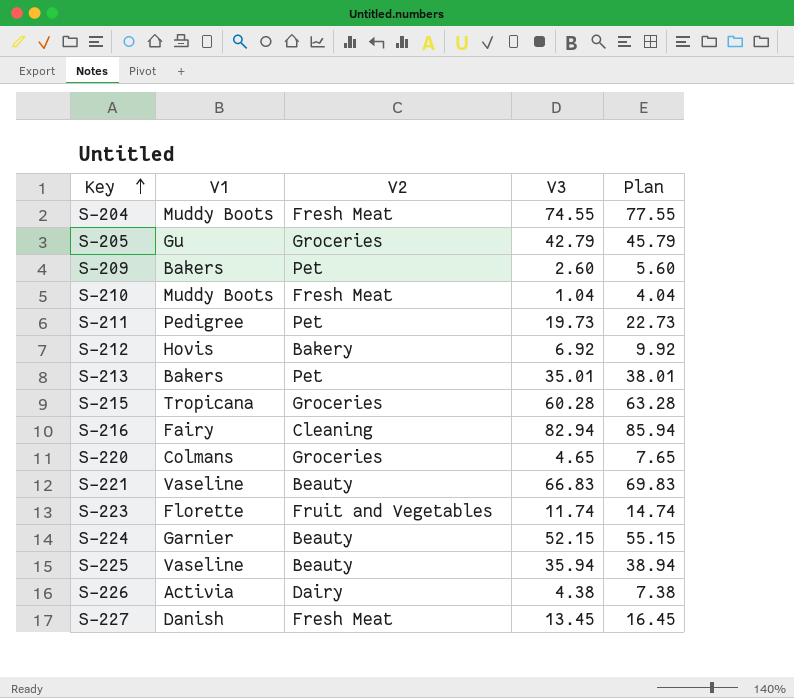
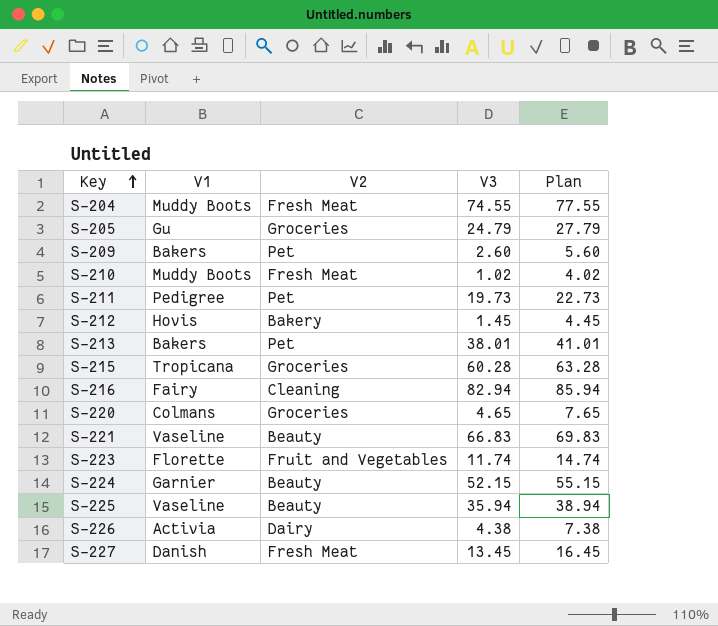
S-205 | V3: 42.79 -> 24.79
S-205 | Plan: 45.79 -> 27.79
S-210 | V3: 1.04 -> 1.02
S-210 | Plan: 4.04 -> 4.02
S-212 | V3: 6.92 -> 1.45
S-212 | Plan: 9.92 -> 4.45
S-213 | V3: 35.01 -> 38.01
S-213 | Plan: 38.01 -> 41.01

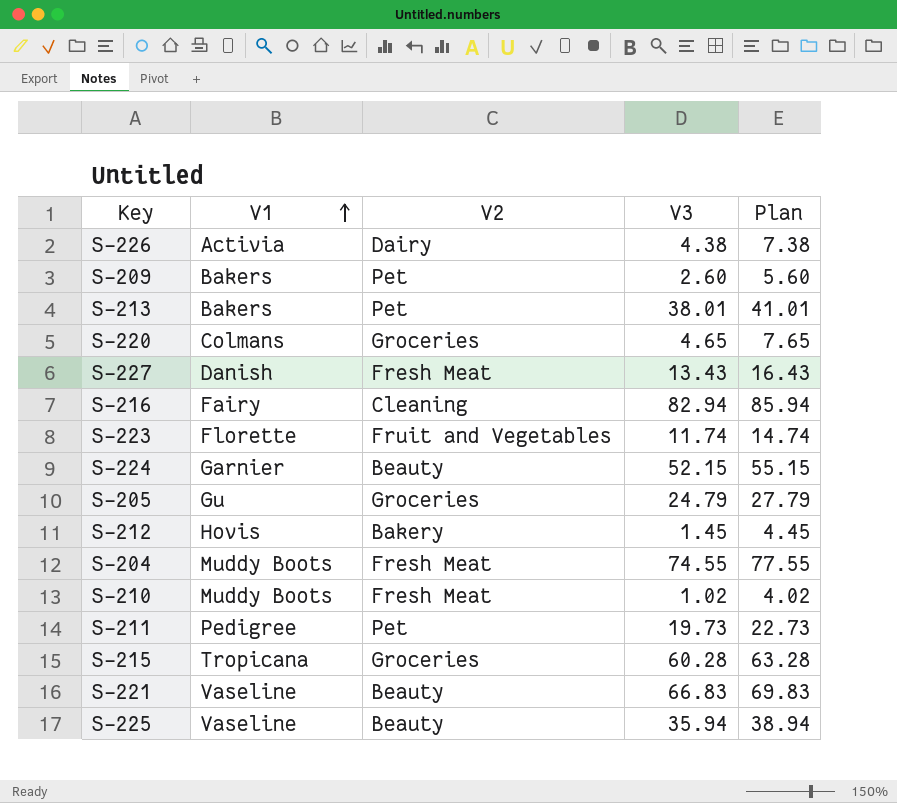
row order: Key ascending -> V1 ascending
S-227 | V3: 13.45 -> 13.43
S-227 | Plan: 16.45 -> 16.43

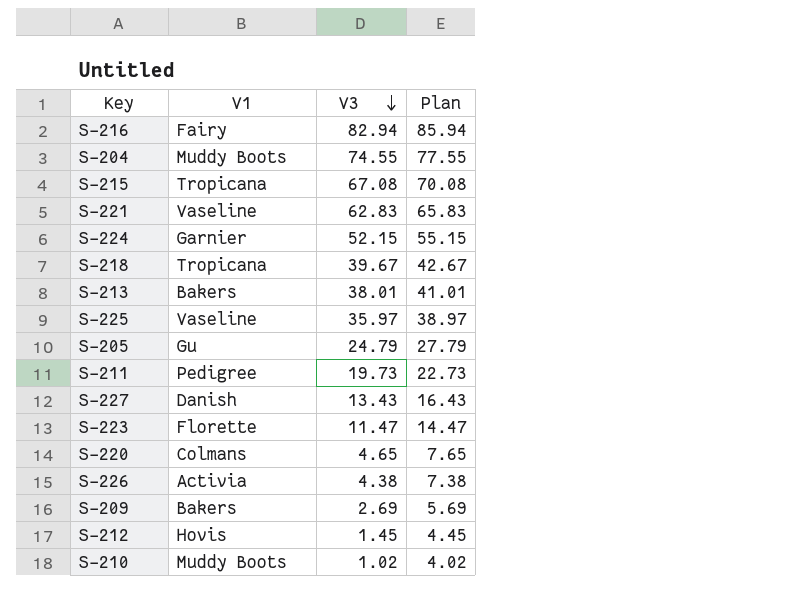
row order: V1 ascending -> V3 descending
column V2 | position: 3 -> none
S-215 | V3: 60.28 -> 67.08
S-215 | Plan: 63.28 -> 70.08
S-221 | V3: 66.83 -> 62.83
S-221 | Plan: 69.83 -> 65.83
row S-218: none -> Tropicana | 39.67 | 42.67
S-225 | V3: 35.94 -> 35.97
S-225 | Plan: 38.94 -> 38.97
S-223 | V3: 11.74 -> 11.47
S-223 | Plan: 14.74 -> 14.47
S-209 | V3: 2.60 -> 2.69
S-209 | Plan: 5.60 -> 5.69

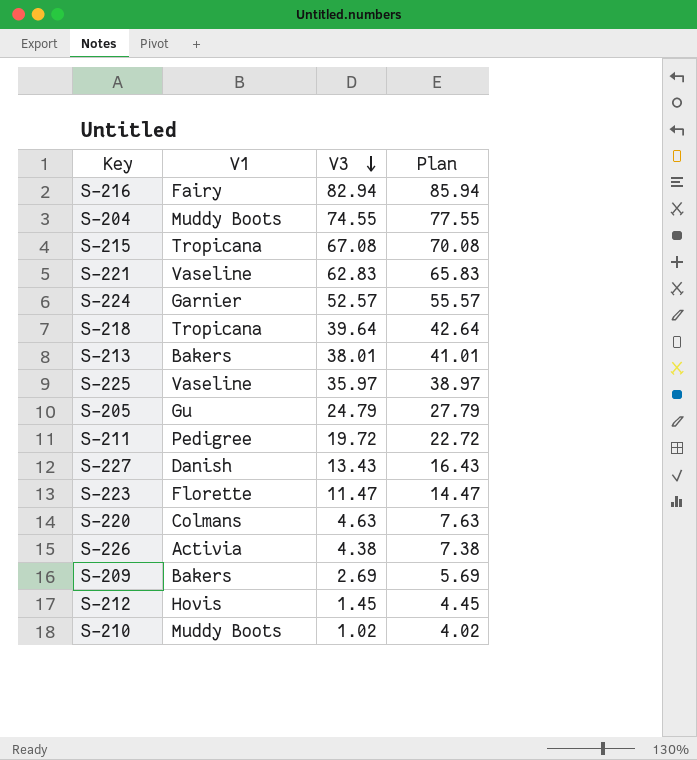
S-224 | V3: 52.15 -> 52.57
S-224 | Plan: 55.15 -> 55.57
S-218 | V3: 39.67 -> 39.64
S-218 | Plan: 42.67 -> 42.64
S-211 | V3: 19.73 -> 19.72
S-211 | Plan: 22.73 -> 22.72
S-220 | V3: 4.65 -> 4.63
S-220 | Plan: 7.65 -> 7.63

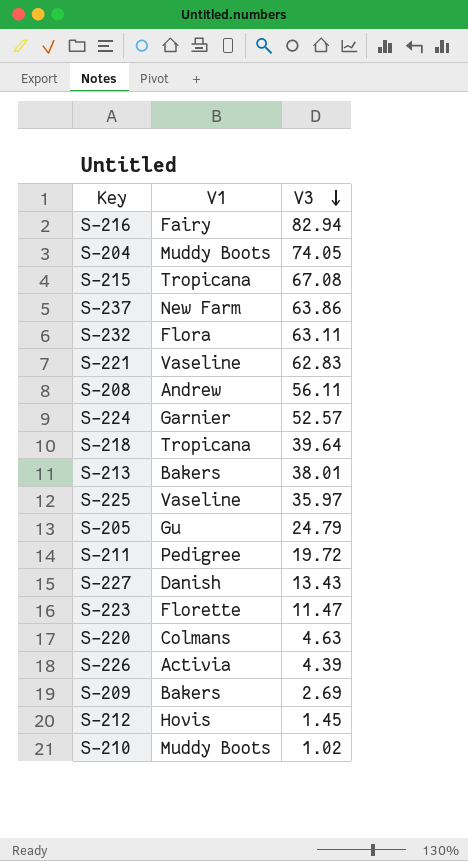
column Plan | formula: [V3] + 3 -> none
S-204 | V3: 74.55 -> 74.05
row S-237: none -> New Farm | 63.86
row S-232: none -> Flora | 63.11
row S-208: none -> Andrew | 56.11
S-226 | V3: 4.38 -> 4.39

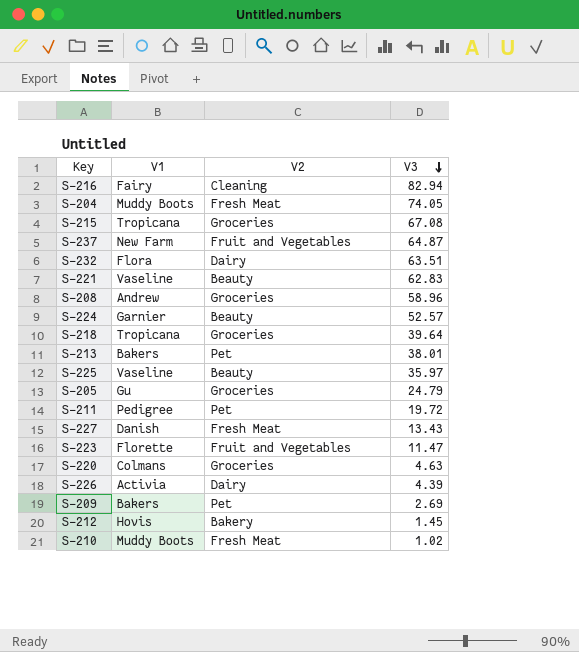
column V2 | position: none -> 3
S-237 | V3: 63.86 -> 64.87
S-232 | V3: 63.11 -> 63.51
S-208 | V3: 56.11 -> 58.96

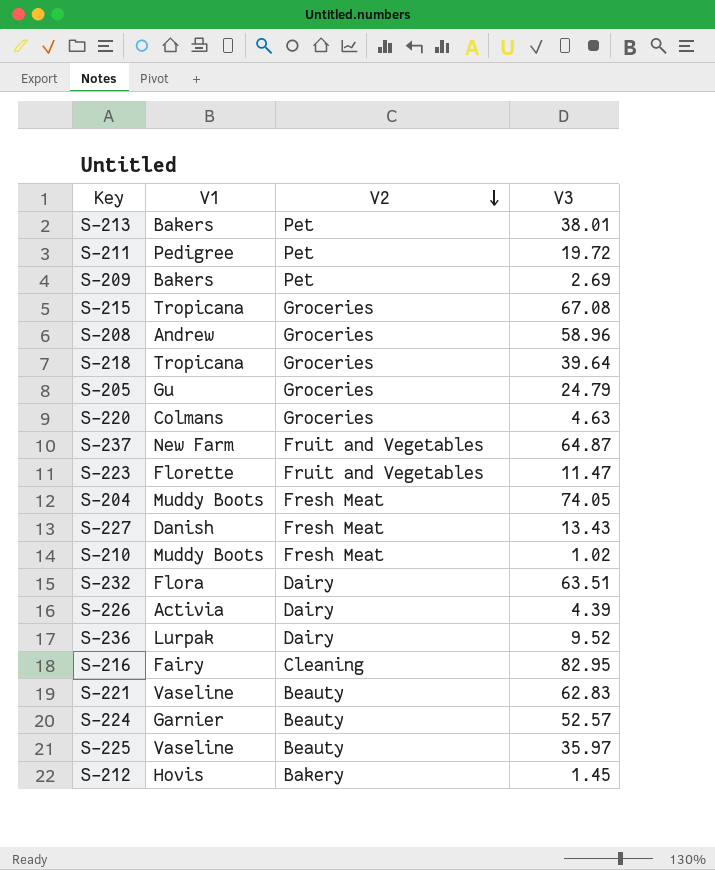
row order: V3 descending -> V2 descending
row S-236: none -> Lurpak | Dairy | 9.52
S-216 | V3: 82.94 -> 82.95

